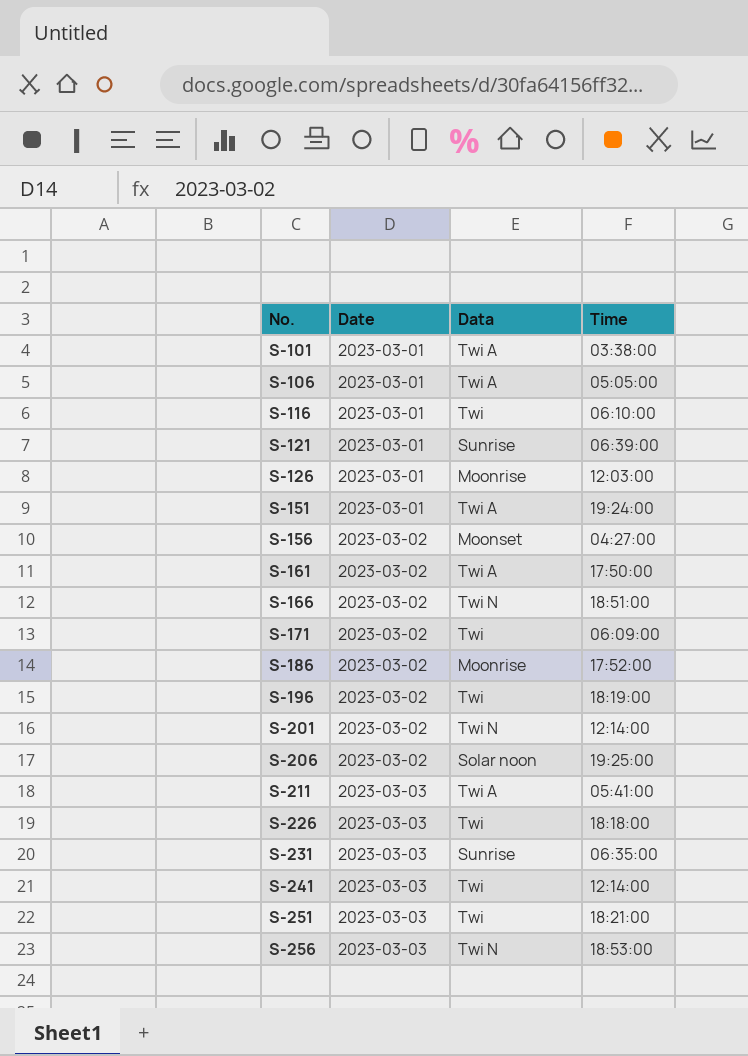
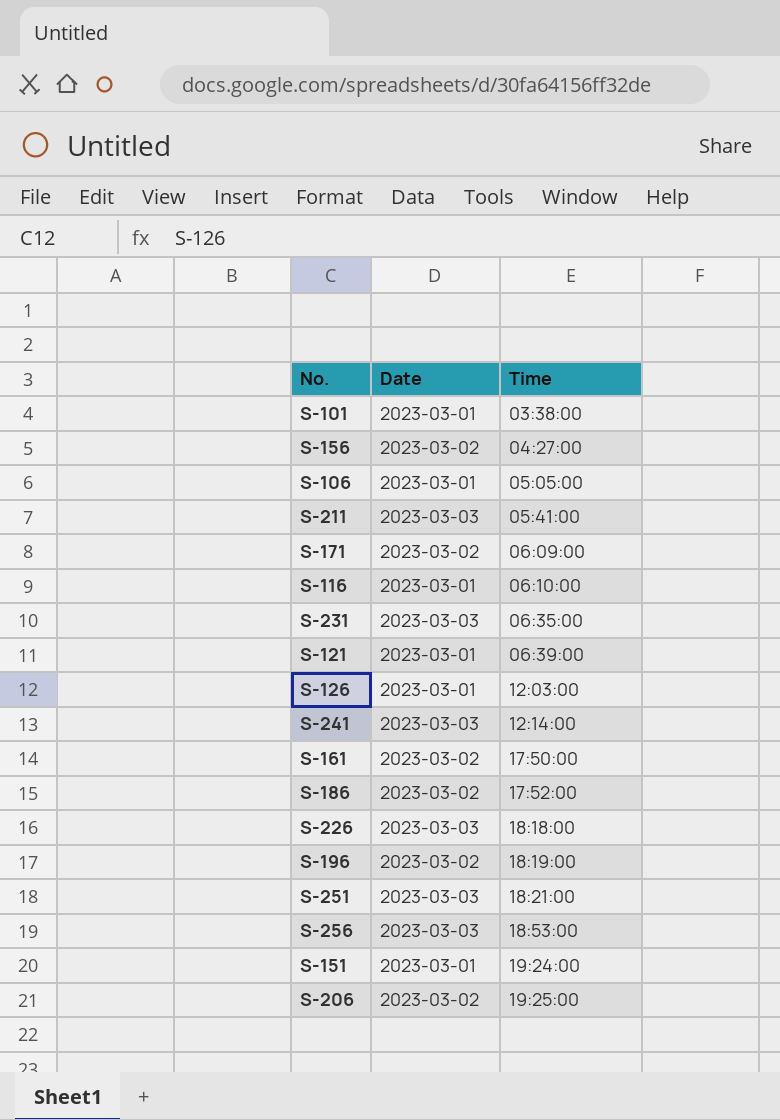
row order: No. ascending -> Time ascending
column Data | position: 3 -> none
row S-166: 2023-03-02 | Twi N | 18:51:00 -> none
row S-201: 2023-03-02 | Twi N | 12:14:00 -> none

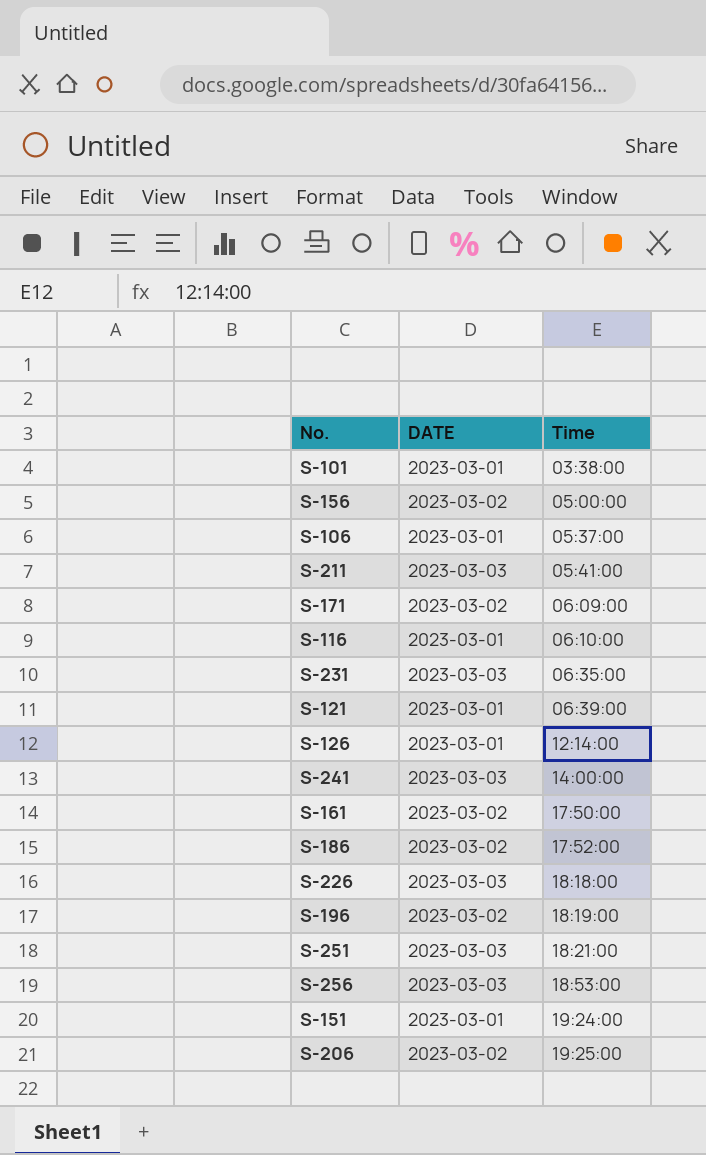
column name: Date -> DATE
S-156 | Time: 04:27:00 -> 05:00:00
S-106 | Time: 05:05:00 -> 05:37:00
S-126 | Time: 12:03:00 -> 12:14:00
S-241 | Time: 12:14:00 -> 14:00:00

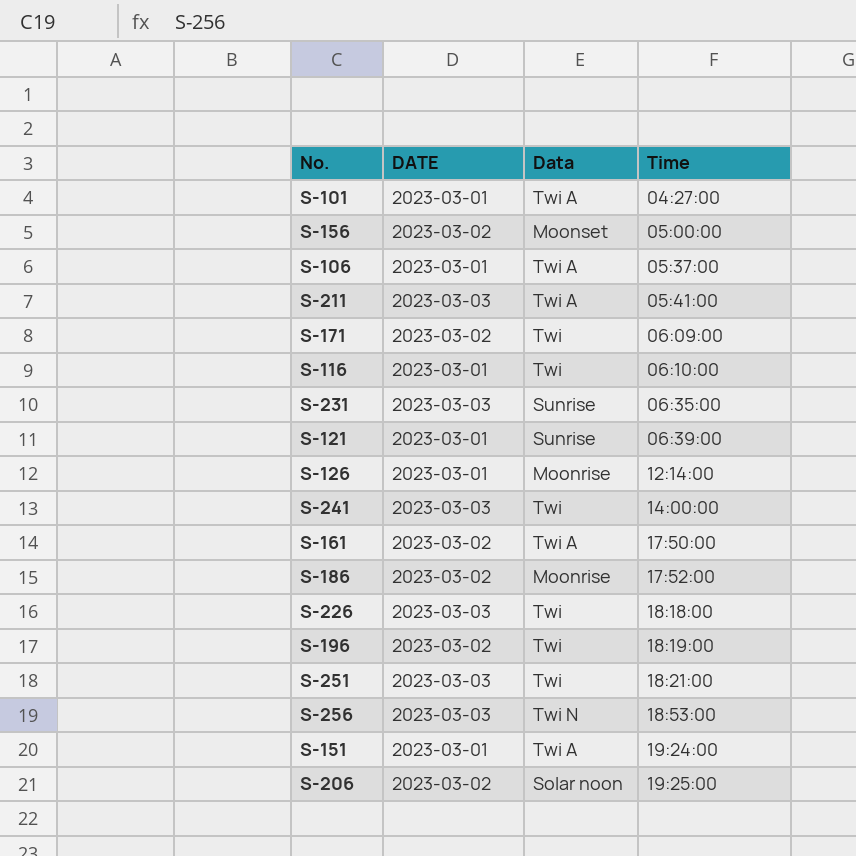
column Data | position: none -> 3
S-101 | Time: 03:38:00 -> 04:27:00

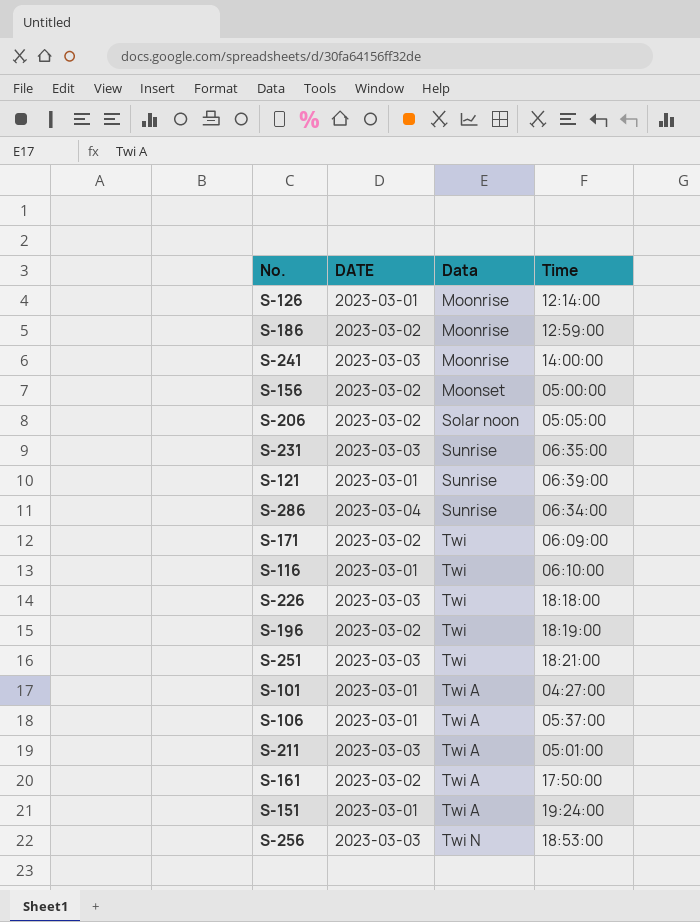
row order: Time ascending -> Data ascending
S-186 | Time: 17:52:00 -> 12:59:00
S-241 | Data: Twi -> Moonrise
S-206 | Time: 19:25:00 -> 05:05:00
row S-286: none -> 2023-03-04 | Sunrise | 06:34:00
S-211 | Time: 05:41:00 -> 05:01:00

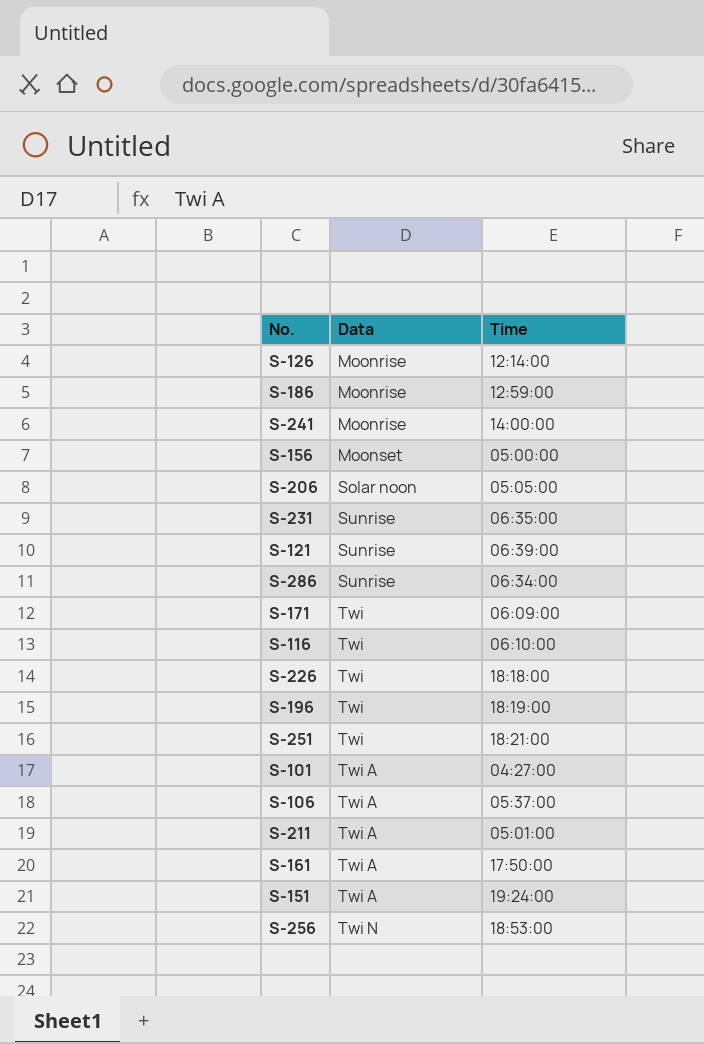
column DATE | position: 2 -> none

